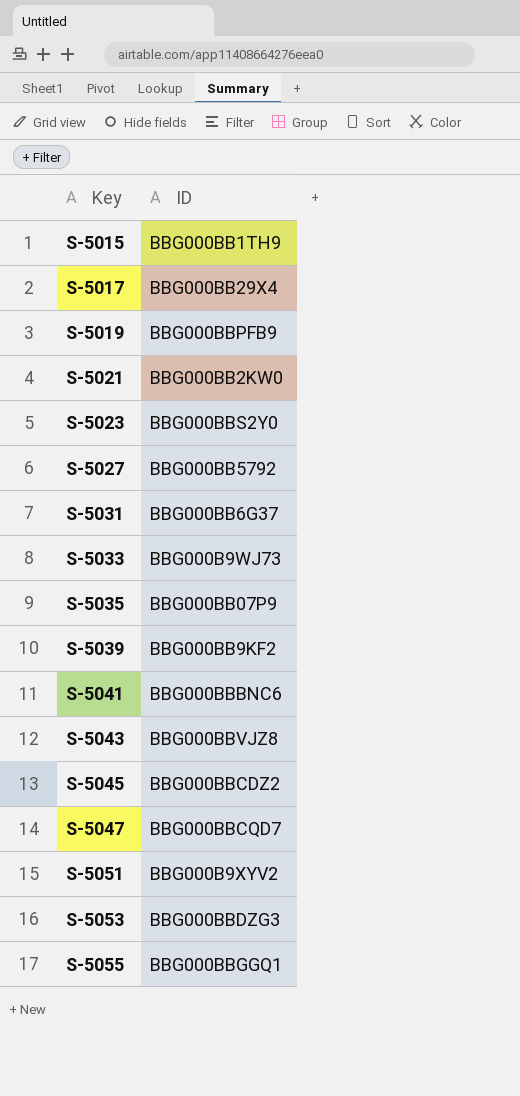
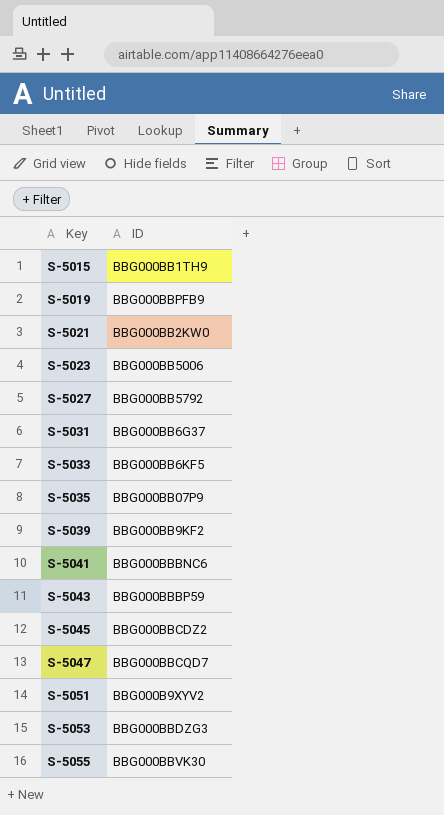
row S-5017: BBG000BB29X4 -> none
S-5023 | ID: BBG000BBS2Y0 -> BBG000BB5006
S-5033 | ID: BBG000B9WJ73 -> BBG000BB6KF5
S-5043 | ID: BBG000BBVJZ8 -> BBG000BBBP59
S-5055 | ID: BBG000BBGGQ1 -> BBG000BBVK30

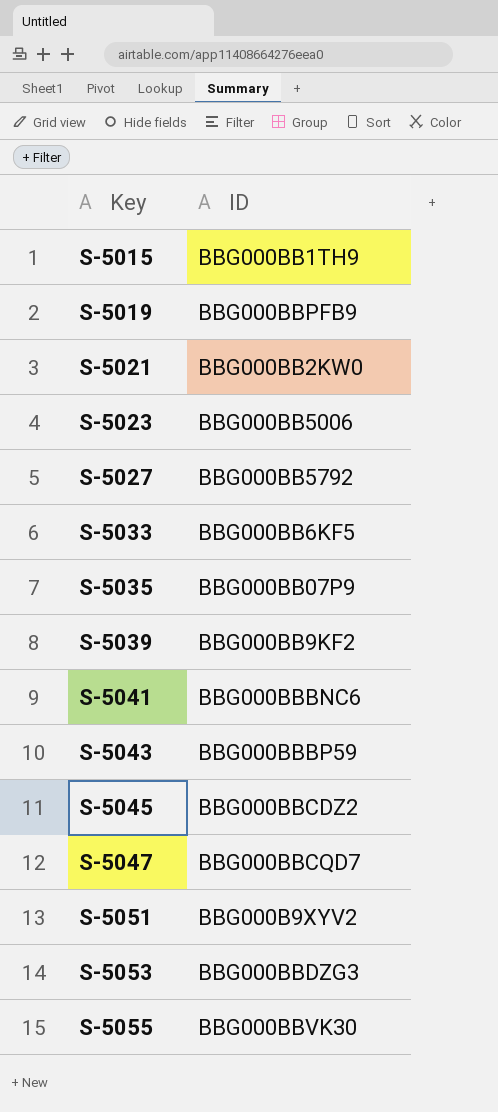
row S-5031: BBG000BB6G37 -> none

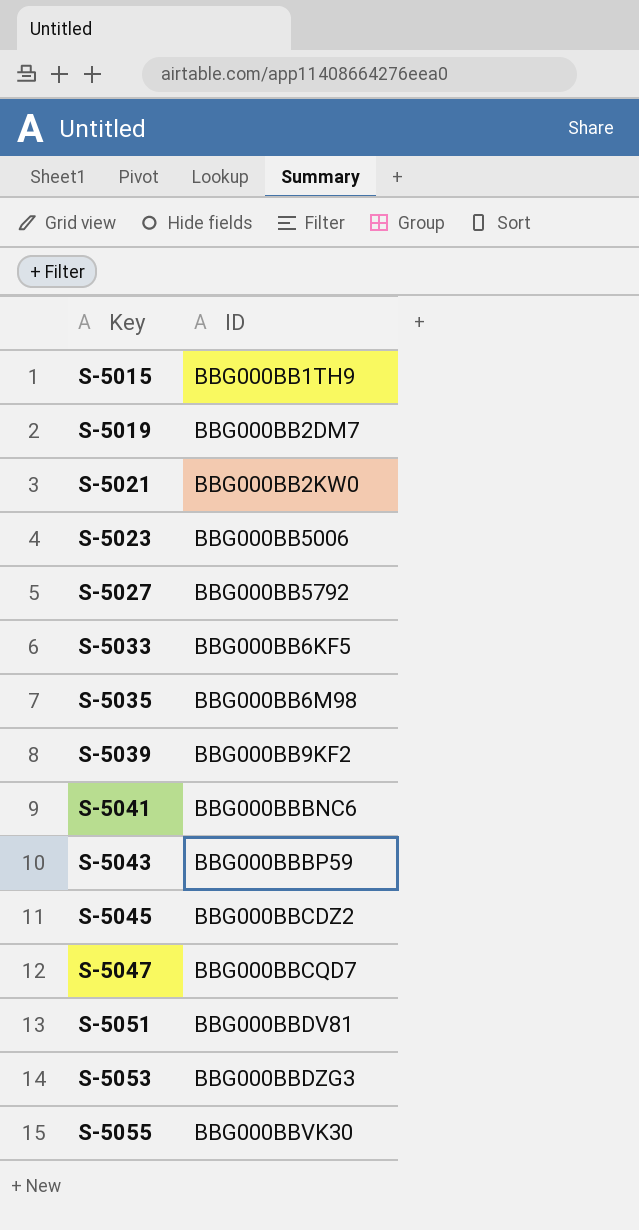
S-5019 | ID: BBG000BBPFB9 -> BBG000BB2DM7
S-5035 | ID: BBG000BB07P9 -> BBG000BB6M98
S-5051 | ID: BBG000B9XYV2 -> BBG000BBDV81

